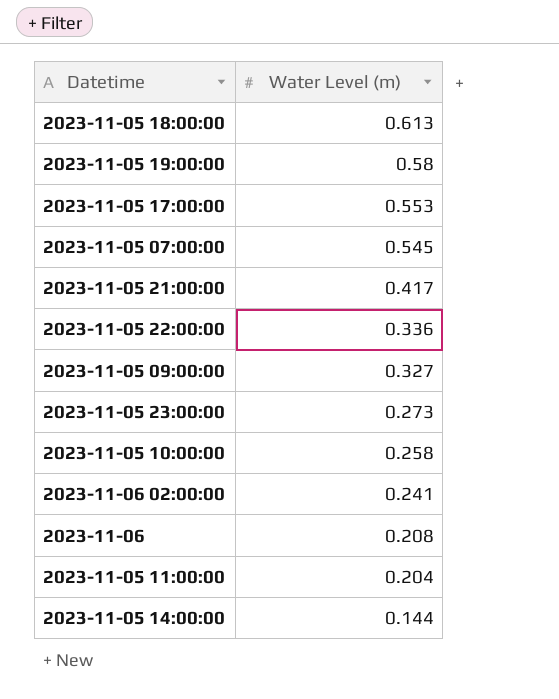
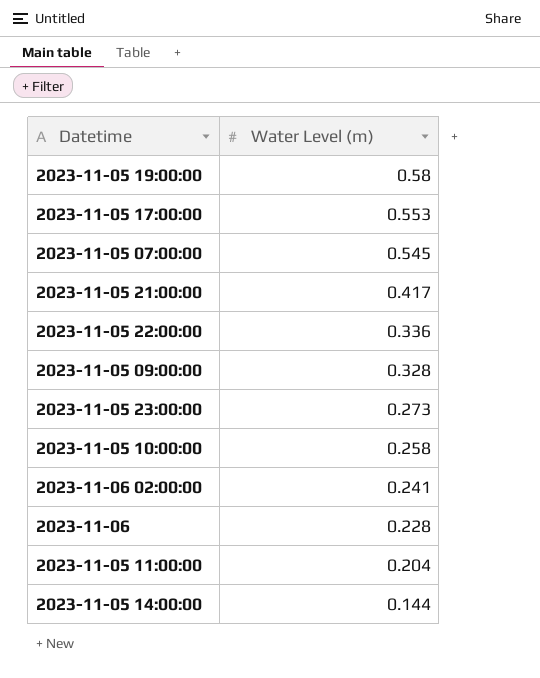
row 2023-11-05 18:00:00: 0.613 -> none
2023-11-05 09:00:00 | Water Level (m): 0.327 -> 0.328
2023-11-06 | Water Level (m): 0.208 -> 0.228

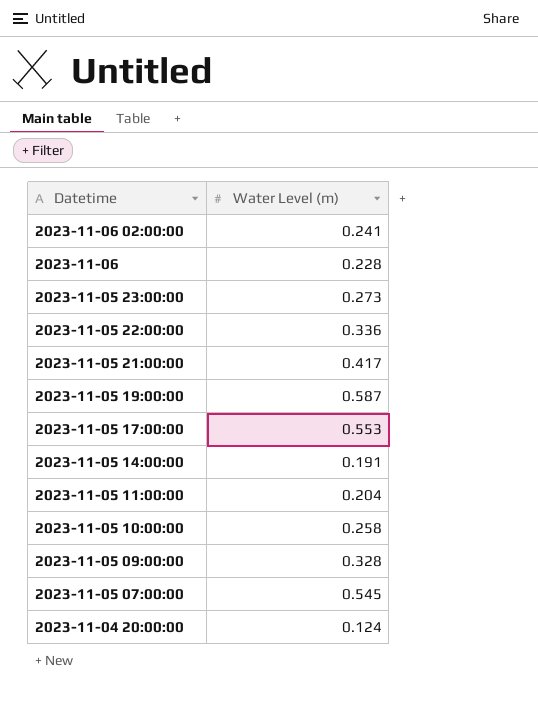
row order: Water Level (m) descending -> Datetime descending
2023-11-05 19:00:00 | Water Level (m): 0.58 -> 0.587
2023-11-05 14:00:00 | Water Level (m): 0.144 -> 0.191
row 2023-11-04 20:00:00: none -> 0.124

